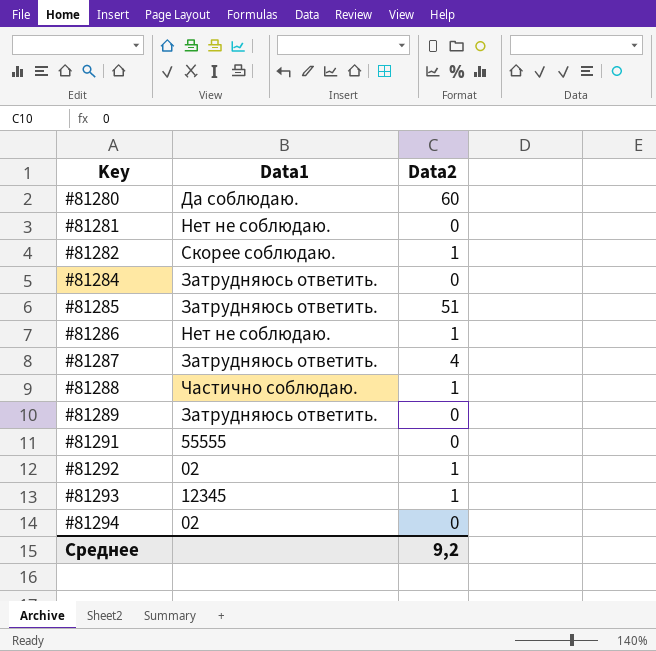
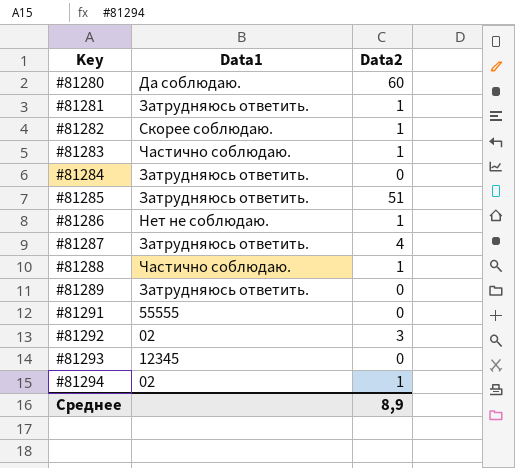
#81281 | Data1: Нет не соблюдаю. -> Затрудняюсь ответить.
#81281 | Data2: 0 -> 1
row #81283: none -> Частично соблюдаю. | 1
#81292 | Data2: 1 -> 3
#81293 | Data2: 1 -> 0
#81294 | Data2: 0 -> 1
Среднее | Data2: 9,2 -> 8,9

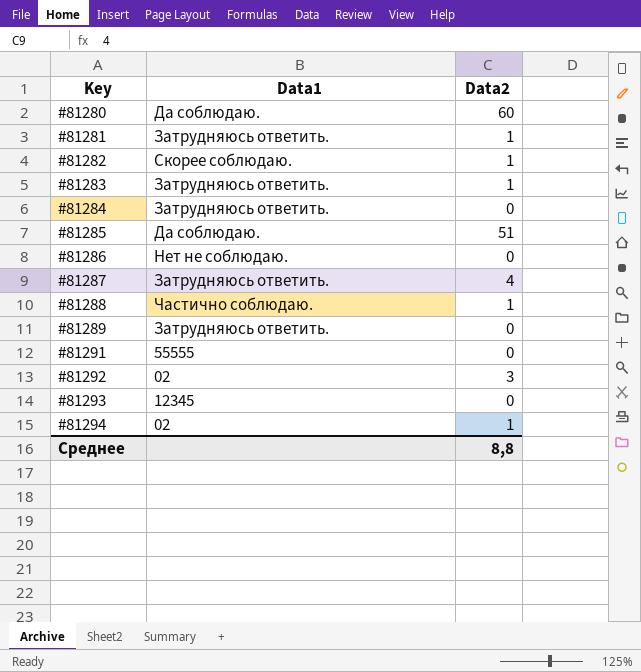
#81283 | Data1: Частично соблюдаю. -> Затрудняюсь ответить.
#81285 | Data1: Затрудняюсь ответить. -> Да соблюдаю.
#81286 | Data2: 1 -> 0
Среднее | Data2: 8,9 -> 8,8

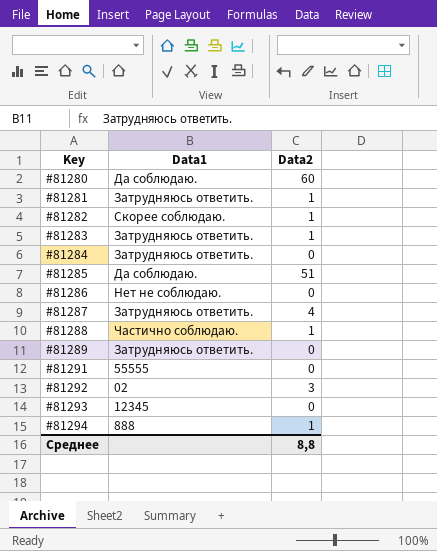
#81294 | Data1: 02 -> 888

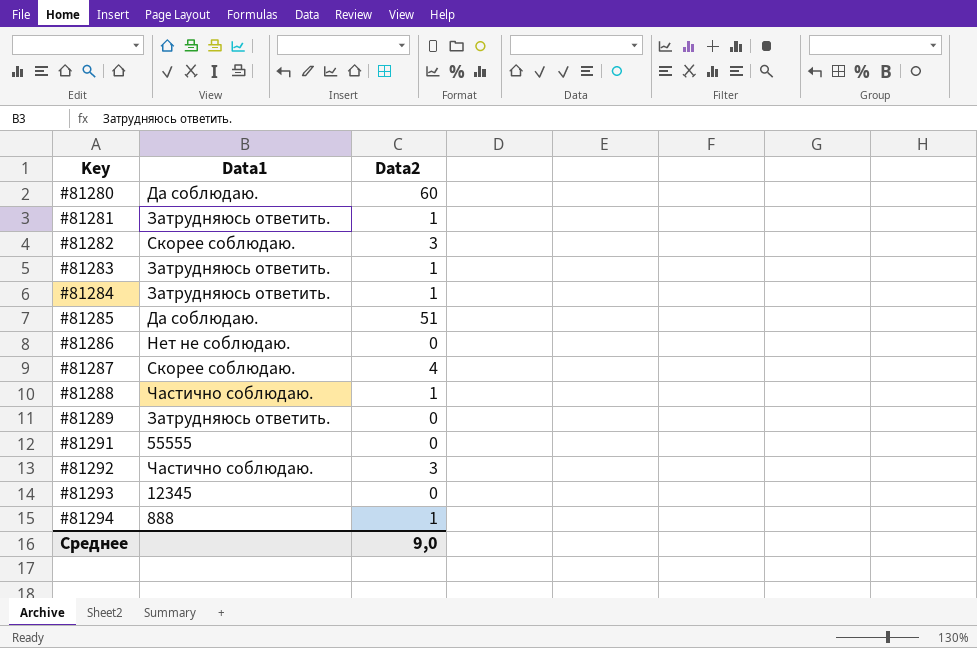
#81282 | Data2: 1 -> 3
#81284 | Data2: 0 -> 1
#81287 | Data1: Затрудняюсь ответить. -> Скорее соблюдаю.
#81292 | Data1: 02 -> Частично соблюдаю.
Среднее | Data2: 8,8 -> 9,0

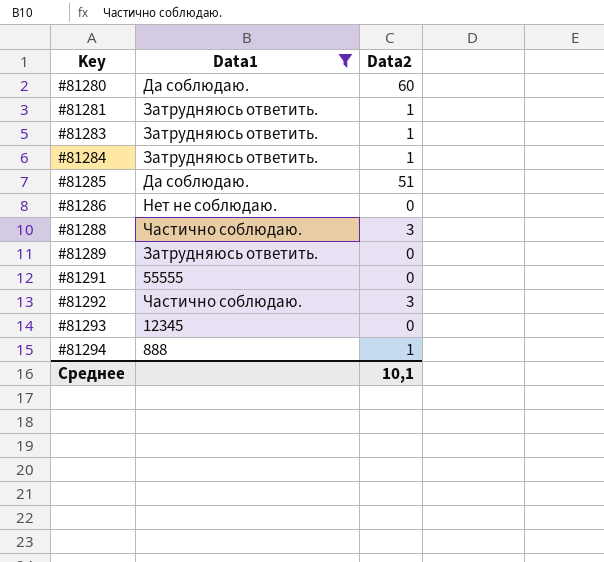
filter: none -> Data1 != Скорее соблюдаю.
#81288 | Data2: 1 -> 3
Среднее | Data2: 9,0 -> 10,1

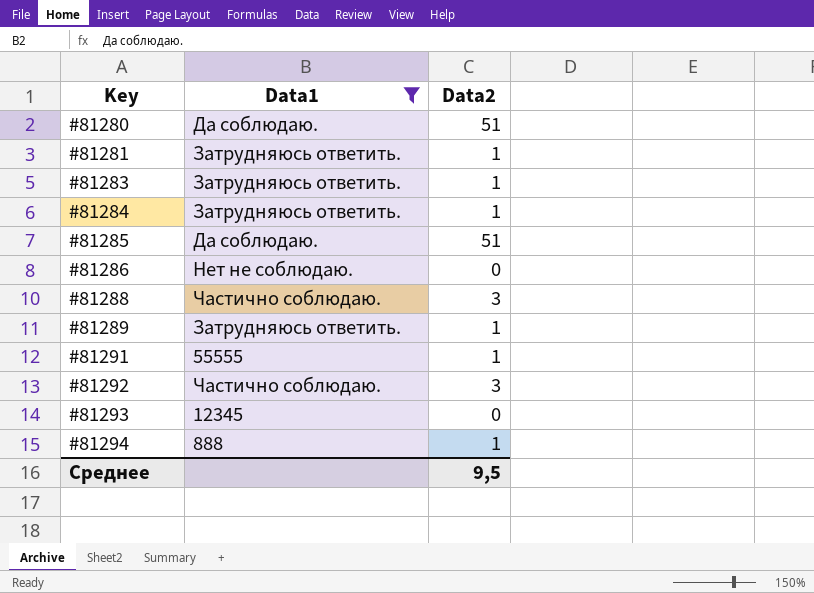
#81280 | Data2: 60 -> 51
#81289 | Data2: 0 -> 1
#81291 | Data2: 0 -> 1
Среднее | Data2: 10,1 -> 9,5

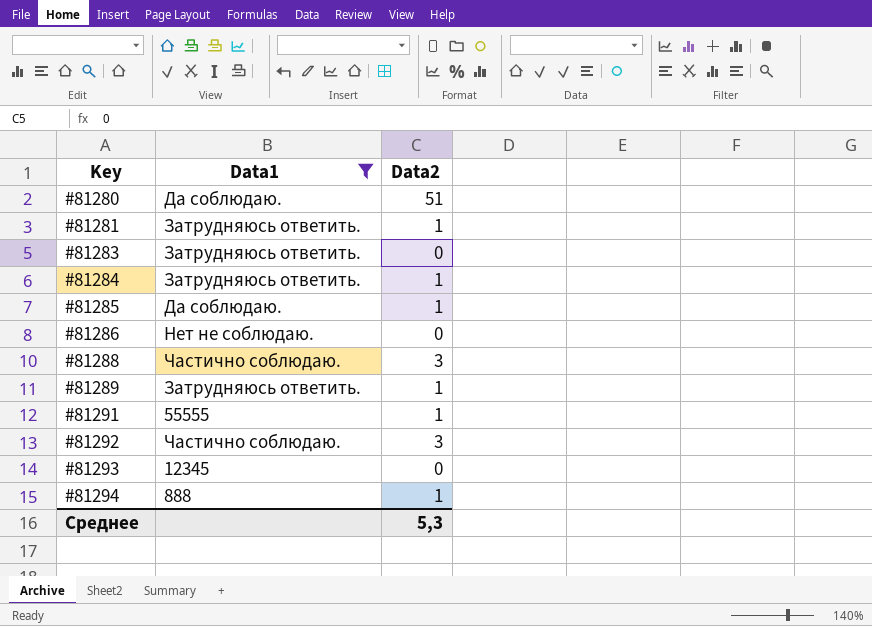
#81283 | Data2: 1 -> 0
#81285 | Data2: 51 -> 1
Среднее | Data2: 9,5 -> 5,3

